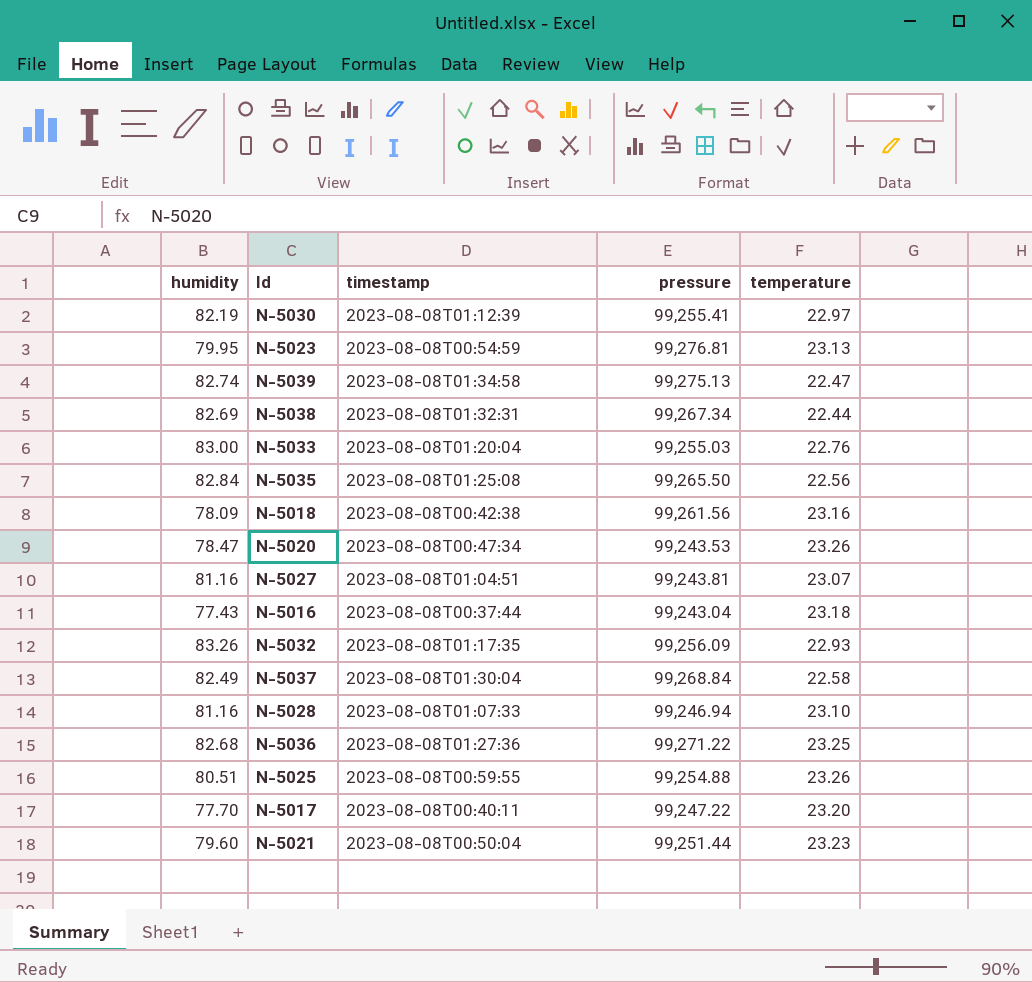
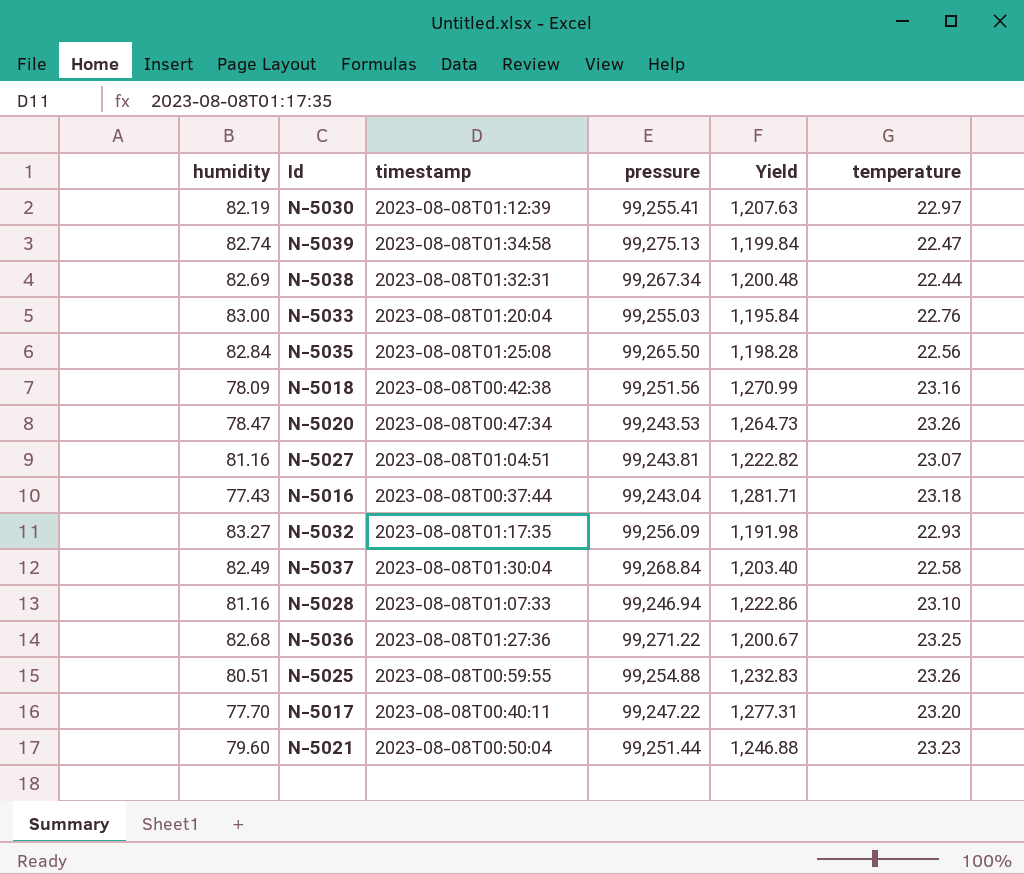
column Yield | formula: none -> [pressure] / [humidity]
row N-5023: 79.95 | 2023-08-08T00:54:59 | 99,276.81 | 23.13 -> none
N-5018 | pressure: 99,261.56 -> 99,251.56
N-5032 | humidity: 83.26 -> 83.27

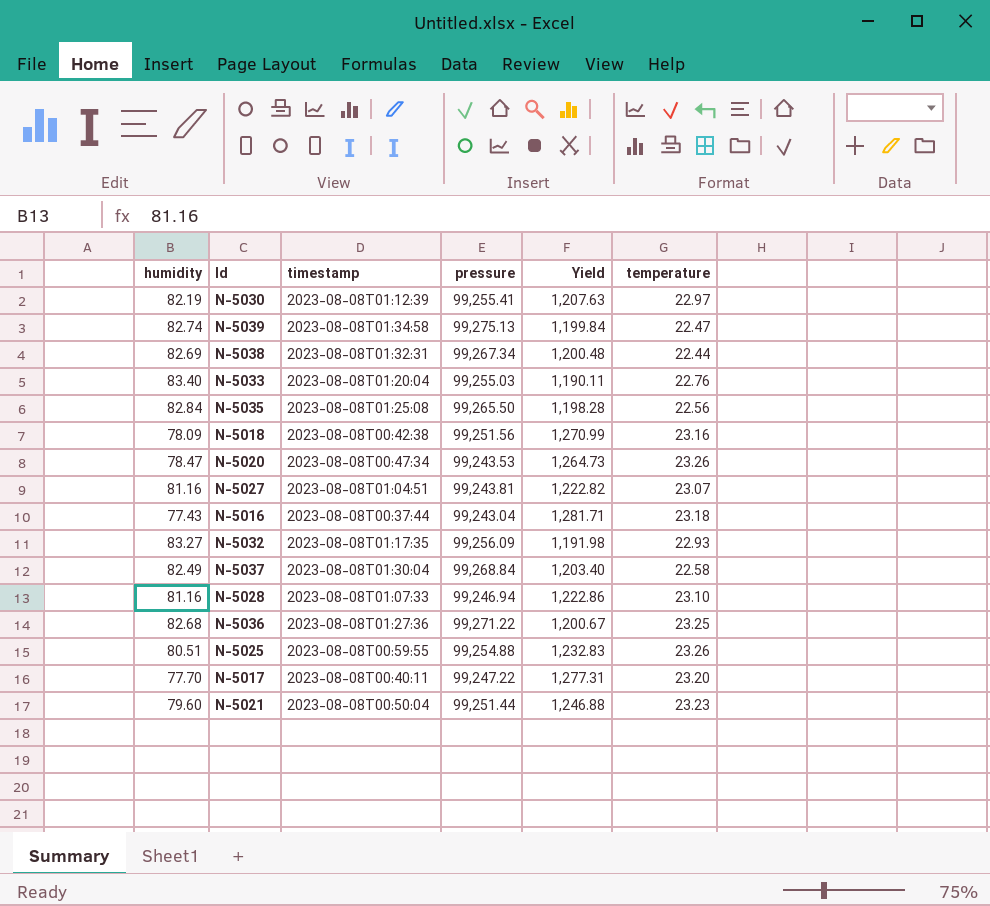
N-5033 | humidity: 83.00 -> 83.40
N-5033 | Yield: 1,195.84 -> 1,190.11

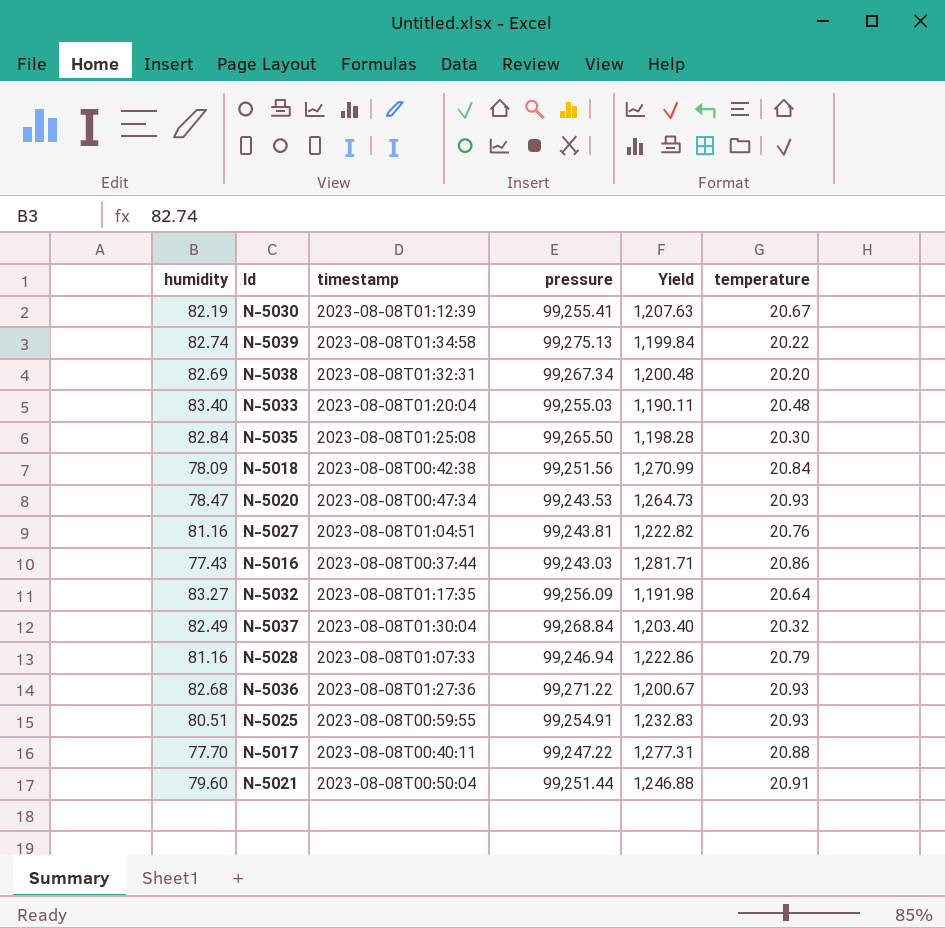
N-5030 | temperature: 22.97 -> 20.67
N-5039 | temperature: 22.47 -> 20.22
N-5038 | temperature: 22.44 -> 20.20
N-5033 | temperature: 22.76 -> 20.48
N-5035 | temperature: 22.56 -> 20.30
N-5018 | temperature: 23.16 -> 20.84
N-5020 | temperature: 23.26 -> 20.93
N-5027 | temperature: 23.07 -> 20.76
N-5016 | pressure: 99,243.04 -> 99,243.03
N-5016 | temperature: 23.18 -> 20.86
N-5032 | temperature: 22.93 -> 20.64
N-5037 | temperature: 22.58 -> 20.32
N-5028 | temperature: 23.10 -> 20.79
N-5036 | temperature: 23.25 -> 20.93
N-5025 | pressure: 99,254.88 -> 99,254.91
N-5025 | temperature: 23.26 -> 20.93
N-5017 | temperature: 23.20 -> 20.88
N-5021 | temperature: 23.23 -> 20.91

